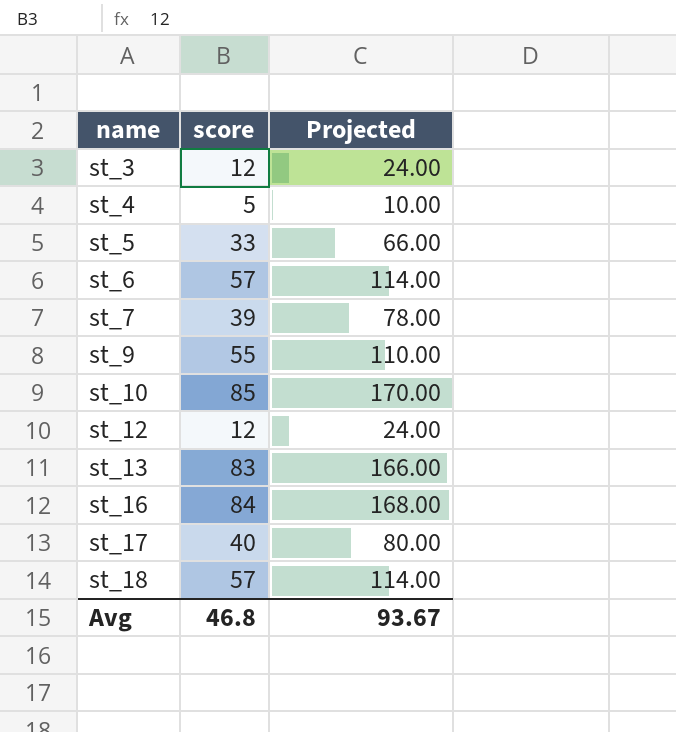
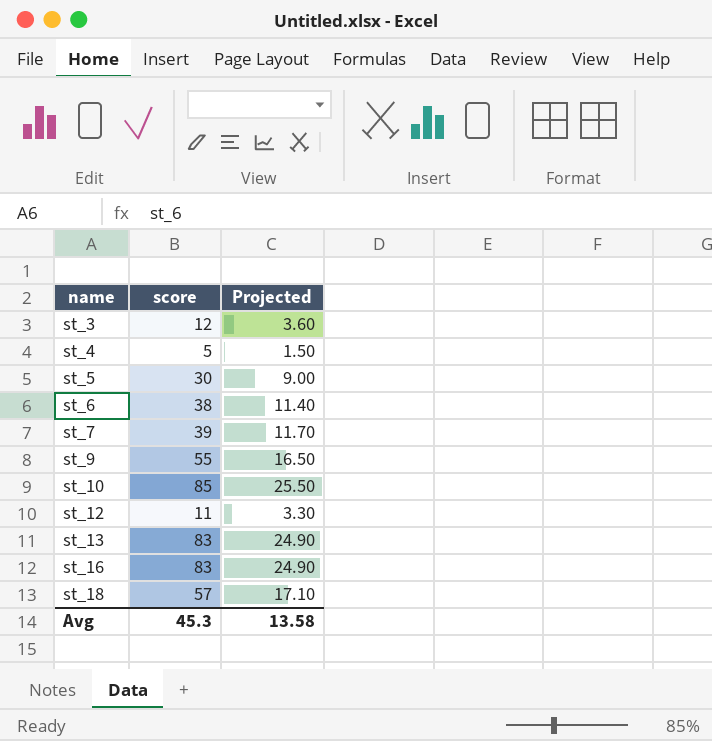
column Projected | formula: [score] * 2 -> [score] * 0.3
row st_17: 40 | 80.00 -> none
st_5 | score: 33 -> 30
st_6 | score: 57 -> 38
st_12 | score: 12 -> 11
st_16 | score: 84 -> 83
Avg | score: 46.8 -> 45.3
Avg | Projected: 93.67 -> 13.58

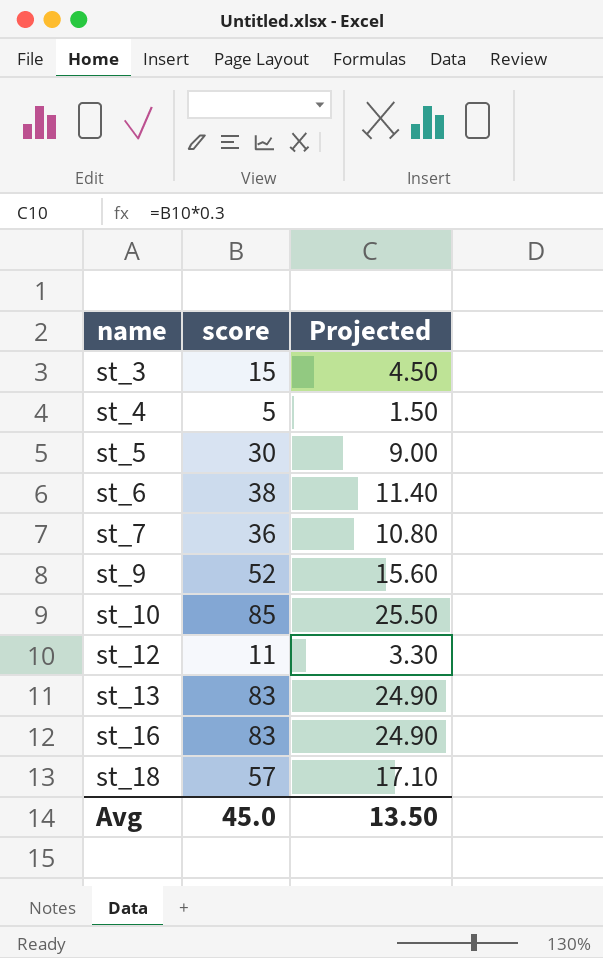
st_3 | score: 12 -> 15
st_3 | Projected: 3.60 -> 4.50
st_7 | score: 39 -> 36
st_7 | Projected: 11.70 -> 10.80
st_9 | score: 55 -> 52
st_9 | Projected: 16.50 -> 15.60
Avg | score: 45.3 -> 45.0
Avg | Projected: 13.58 -> 13.50

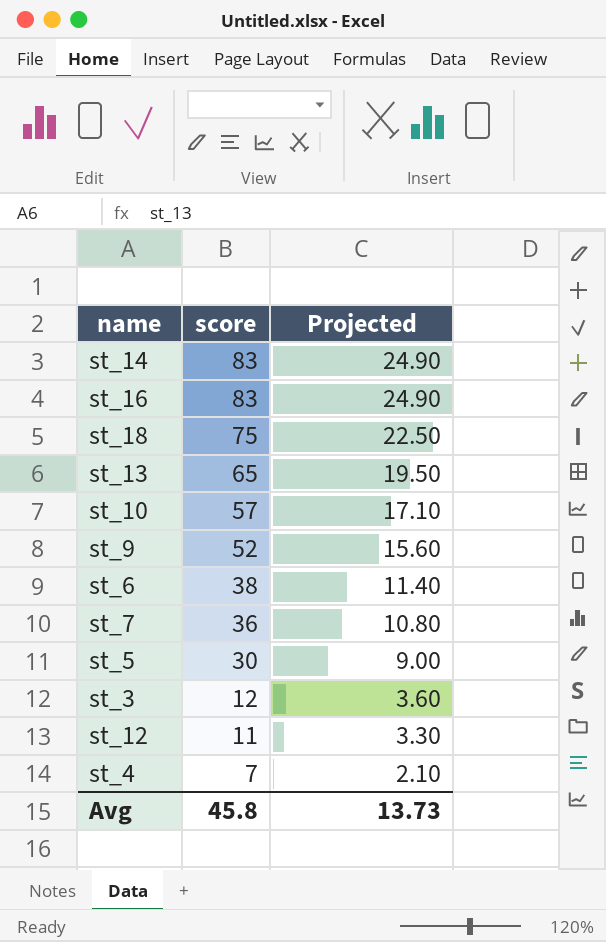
row order: name ascending -> score descending
row st_14: none -> 83 | 24.90
st_18 | score: 57 -> 75
st_18 | Projected: 17.10 -> 22.50
st_13 | score: 83 -> 65
st_13 | Projected: 24.90 -> 19.50
st_10 | score: 85 -> 57
st_10 | Projected: 25.50 -> 17.10
st_3 | score: 15 -> 12
st_3 | Projected: 4.50 -> 3.60
st_4 | score: 5 -> 7
st_4 | Projected: 1.50 -> 2.10
Avg | score: 45.0 -> 45.8
Avg | Projected: 13.50 -> 13.73

